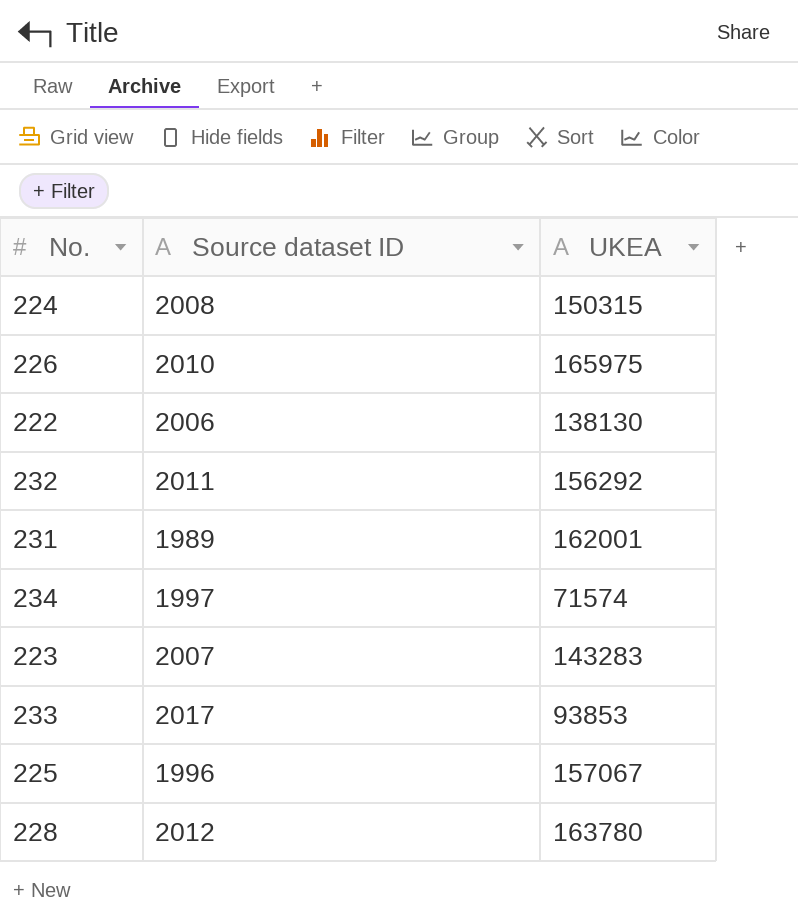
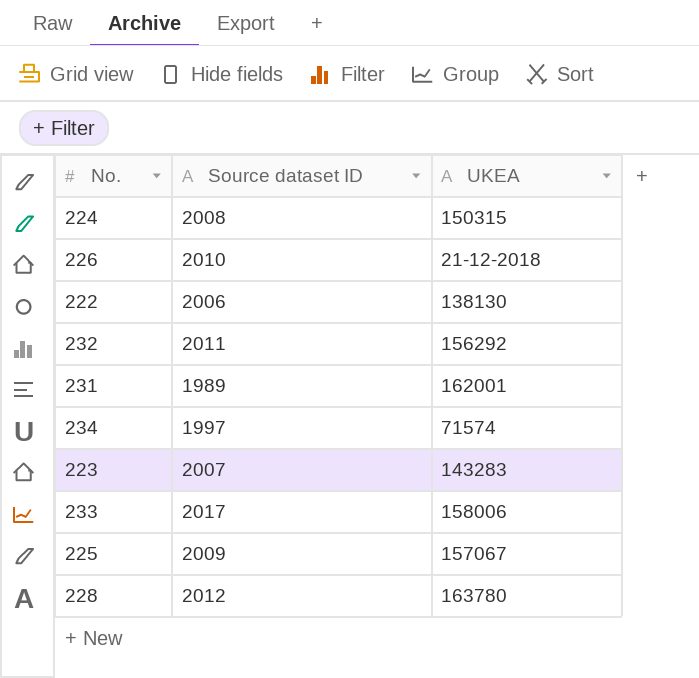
226 | UKEA: 165975 -> 21-12-2018
233 | UKEA: 93853 -> 158006
225 | Source dataset ID: 1996 -> 2009

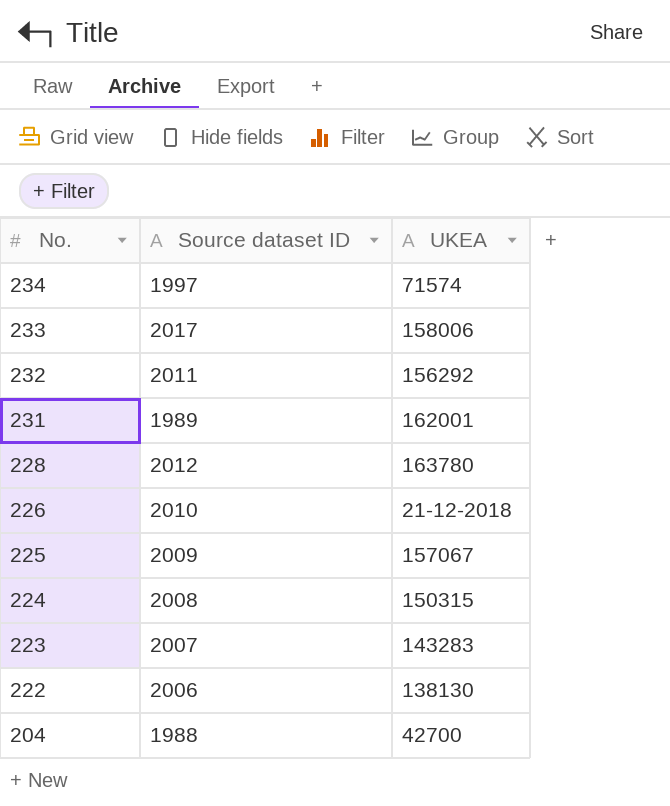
row order: none -> No. descending
row 204: none -> 1988 | 42700

